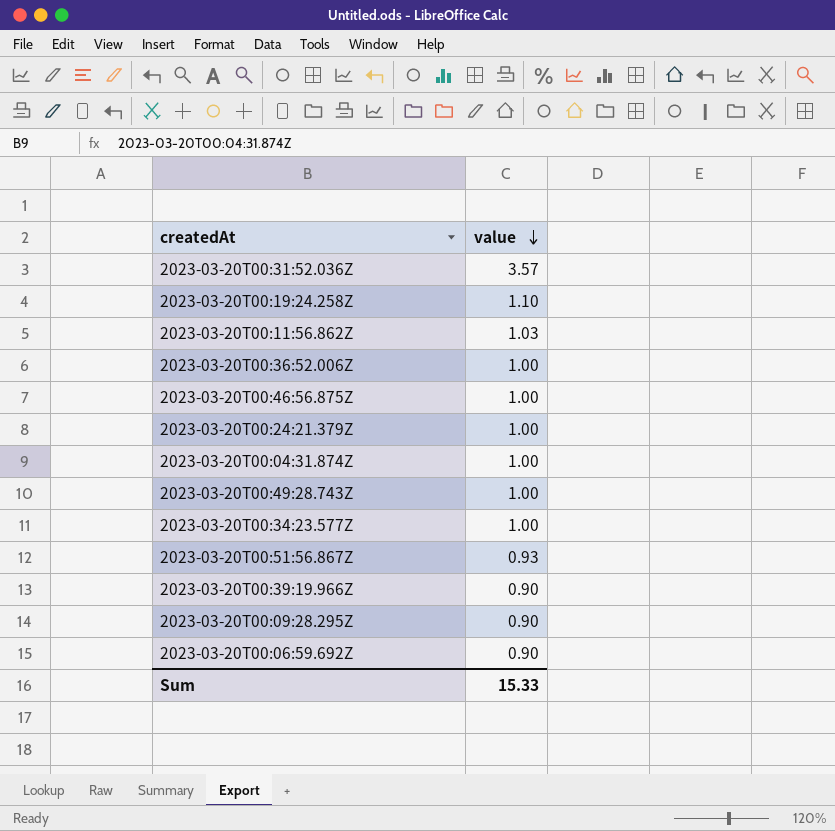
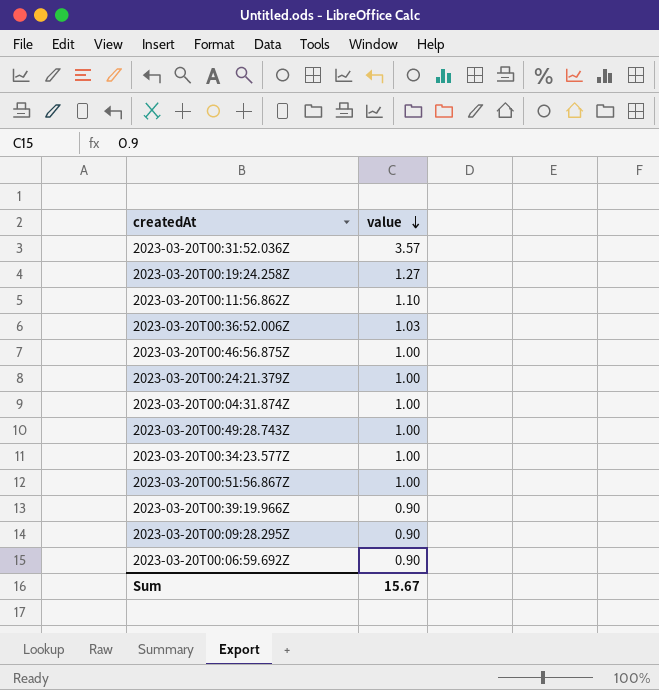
2023-03-20T00:19:24.258Z | value: 1.10 -> 1.27
2023-03-20T00:11:56.862Z | value: 1.03 -> 1.10
2023-03-20T00:36:52.006Z | value: 1.00 -> 1.03
2023-03-20T00:51:56.867Z | value: 0.93 -> 1.00
Sum | value: 15.33 -> 15.67

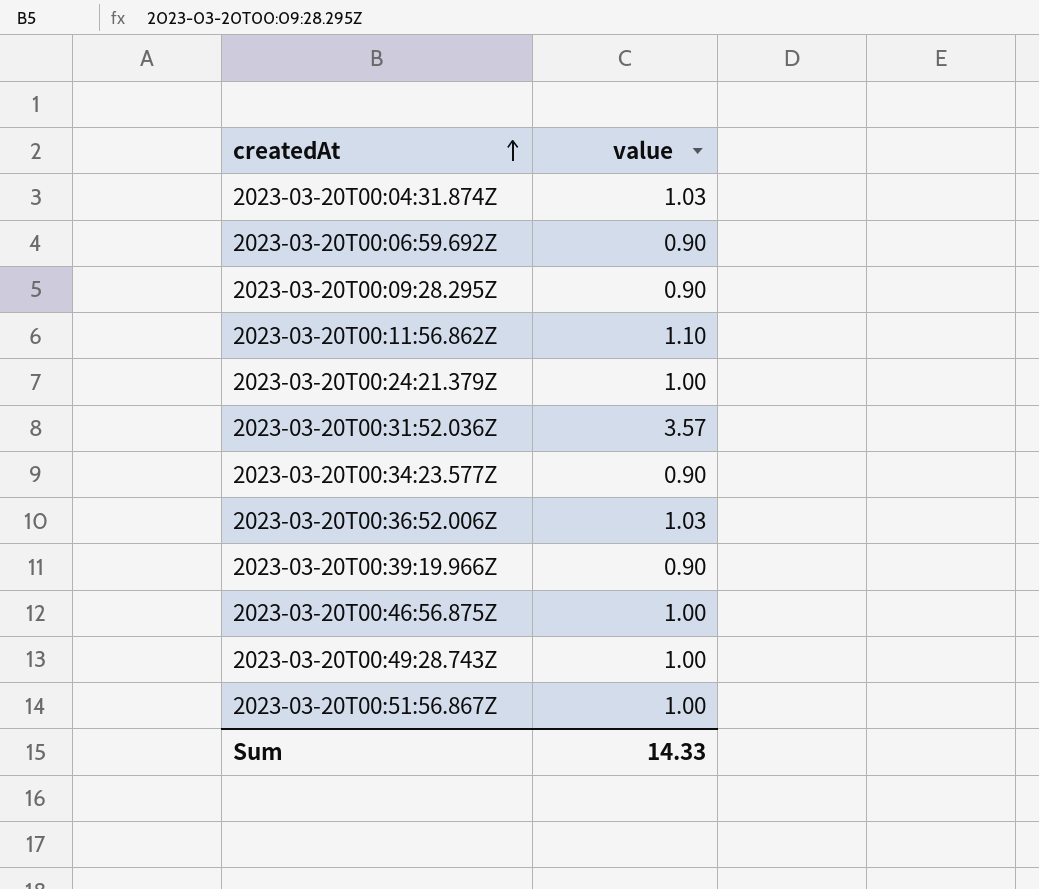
row order: value descending -> createdAt ascending
row 2023-03-20T00:19:24.258Z: 1.27 -> none
2023-03-20T00:04:31.874Z | value: 1.00 -> 1.03
2023-03-20T00:34:23.577Z | value: 1.00 -> 0.90
Sum | value: 15.67 -> 14.33

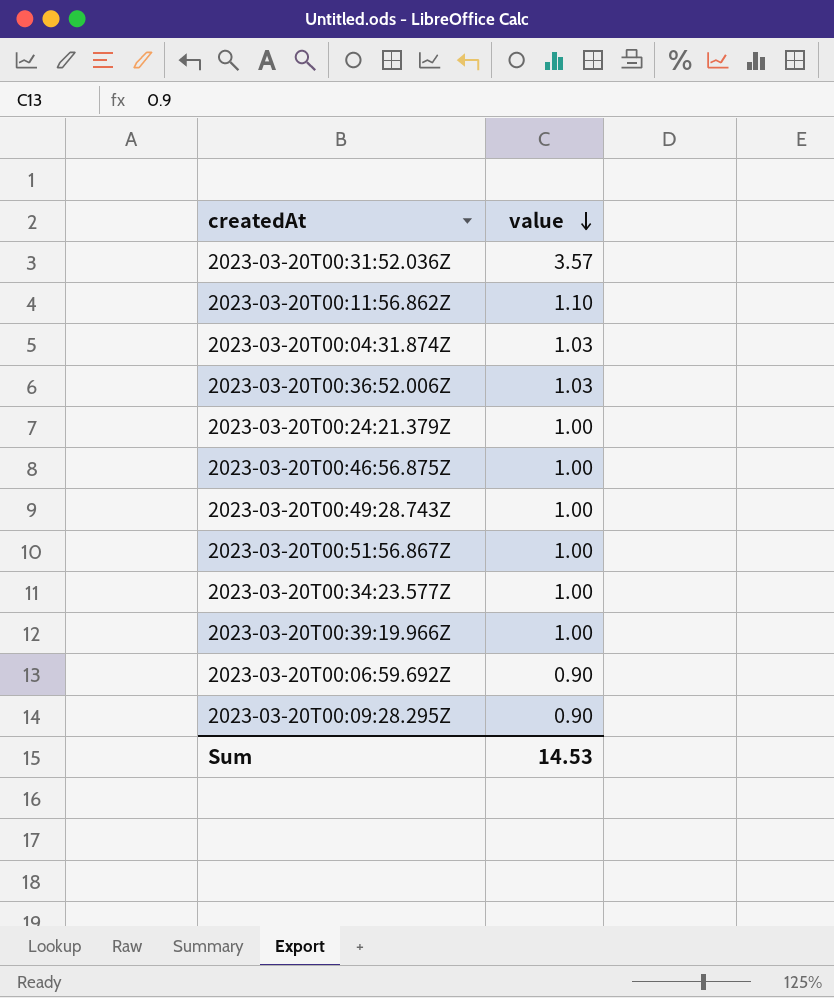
row order: createdAt ascending -> value descending
2023-03-20T00:34:23.577Z | value: 0.90 -> 1.00
2023-03-20T00:39:19.966Z | value: 0.90 -> 1.00
Sum | value: 14.33 -> 14.53

